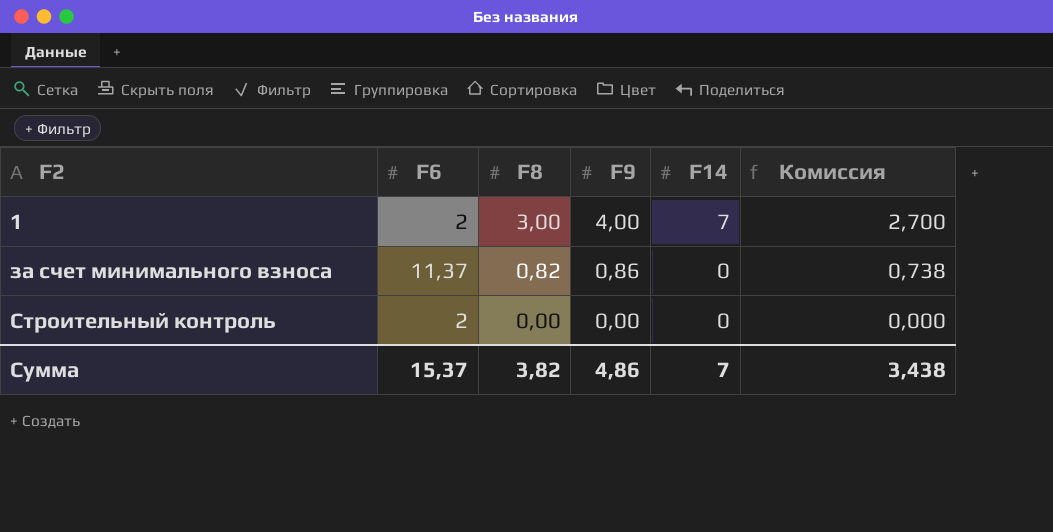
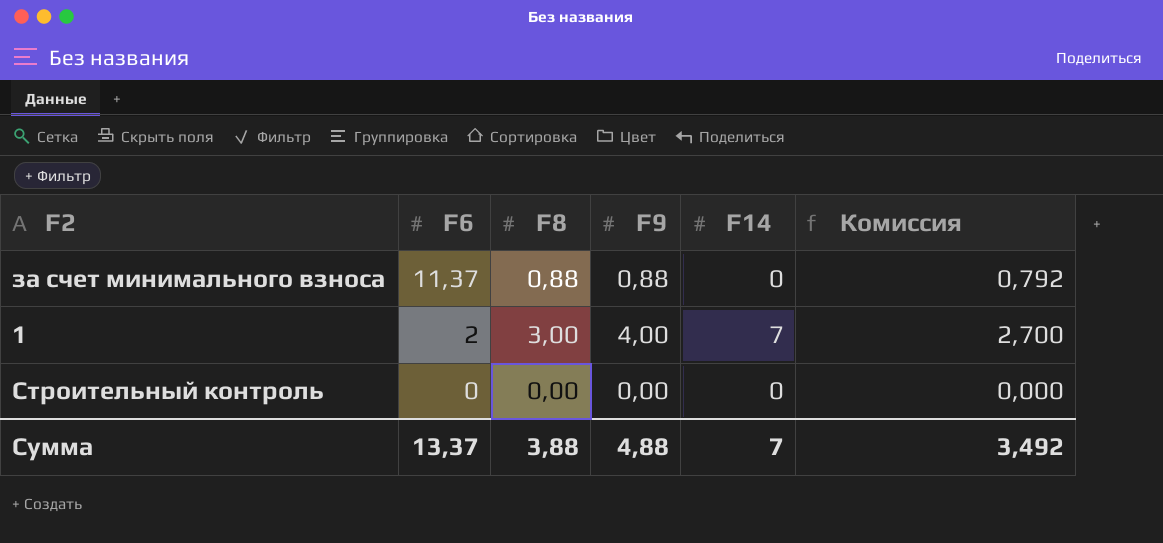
row order: F2 ascending -> F6 descending
за счет минимального взноса | F8: 0,82 -> 0,88
за счет минимального взноса | F9: 0,86 -> 0,88
за счет минимального взноса | Комиссия: 0,738 -> 0,792
Строительный контроль | F6: 2 -> 0
Сумма | F6: 15,37 -> 13,37
Сумма | F8: 3,82 -> 3,88
Сумма | F9: 4,86 -> 4,88
Сумма | Комиссия: 3,438 -> 3,492

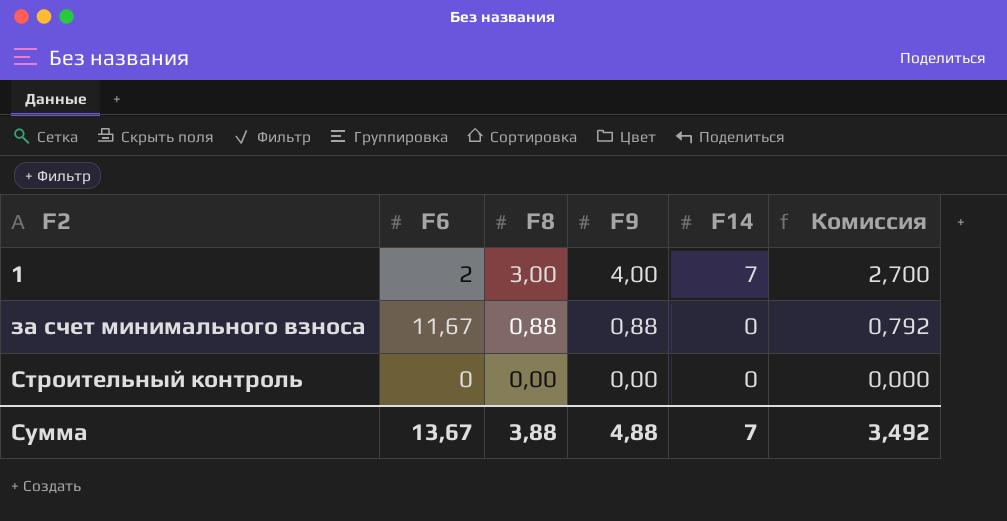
row order: F6 descending -> F2 ascending
за счет минимального взноса | F6: 11,37 -> 11,67
Сумма | F6: 13,37 -> 13,67

